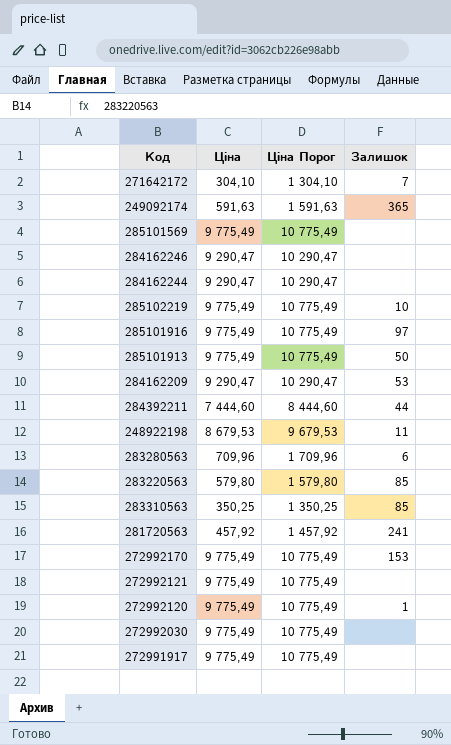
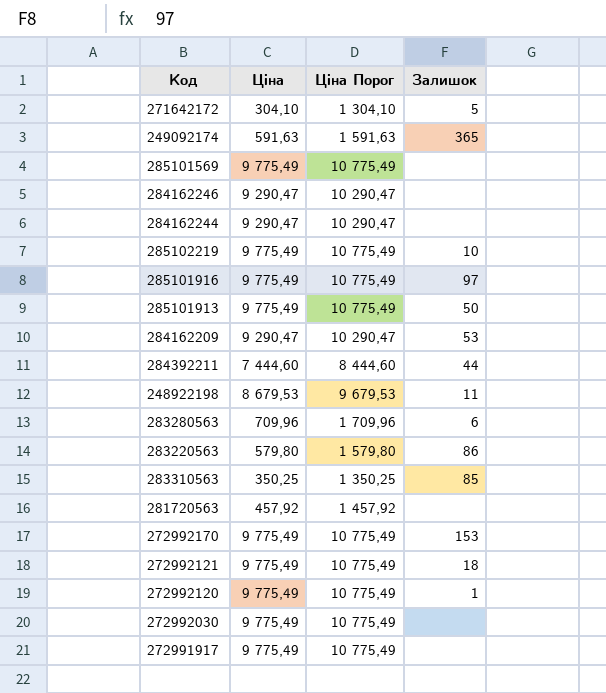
271642172 | Залишок: 7 -> 5
283220563 | Залишок: 85 -> 86
281720563 | Залишок: 241 -> none
272992121 | Залишок: none -> 18

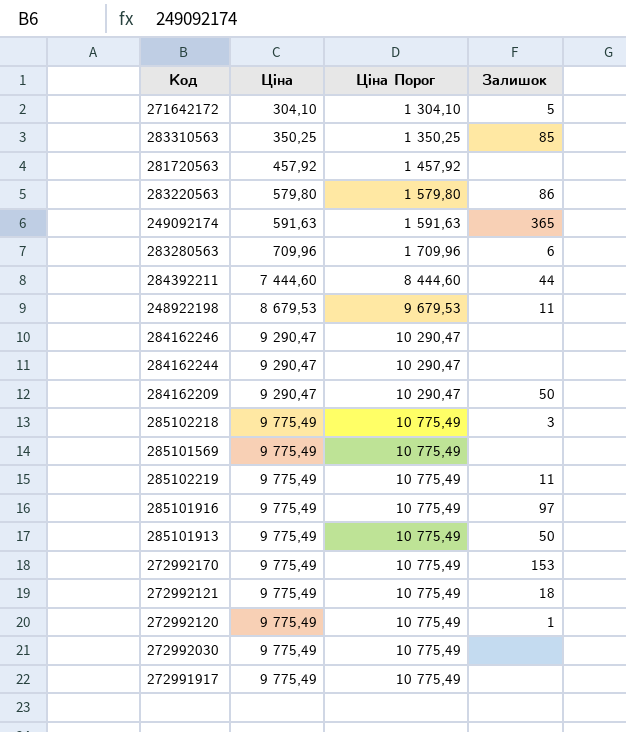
row order: none -> Ціна ascending
284162209 | Залишок: 53 -> 50
row 285102218: none -> 9 775,49 | 10 775,49 | 3
285102219 | Залишок: 10 -> 11

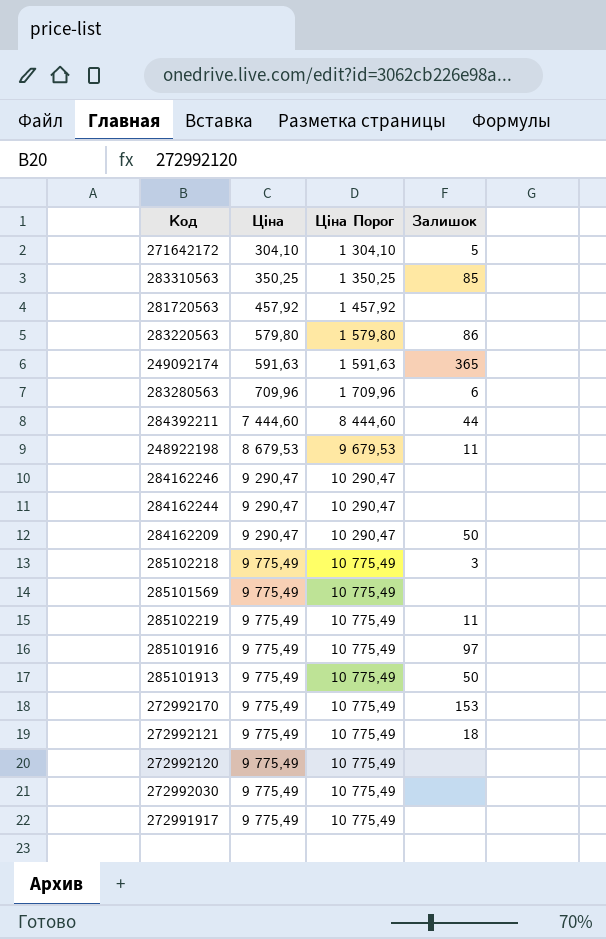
272992120 | Залишок: 1 -> none

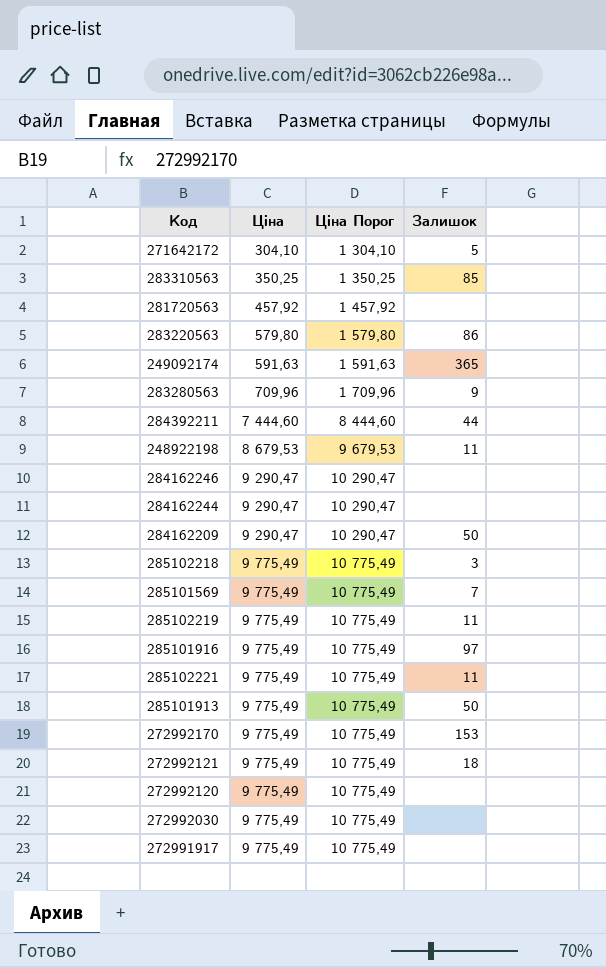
283280563 | Залишок: 6 -> 9
285101569 | Залишок: none -> 7
row 285102221: none -> 9 775,49 | 10 775,49 | 11

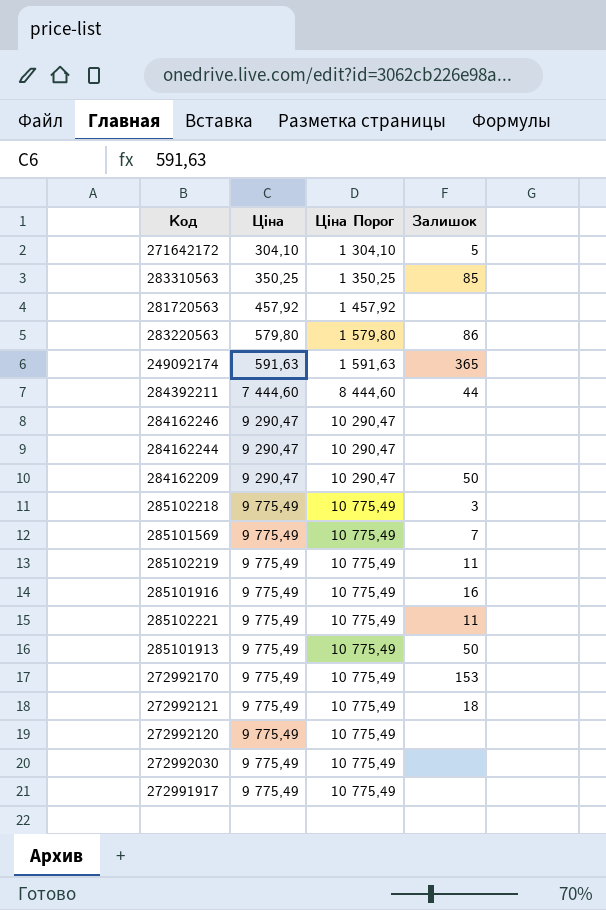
row 283280563: 709,96 | 1 709,96 | 9 -> none
row 248922198: 8 679,53 | 9 679,53 | 11 -> none
285101916 | Залишок: 97 -> 16

